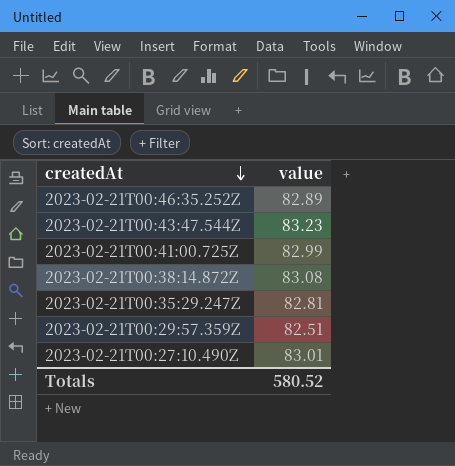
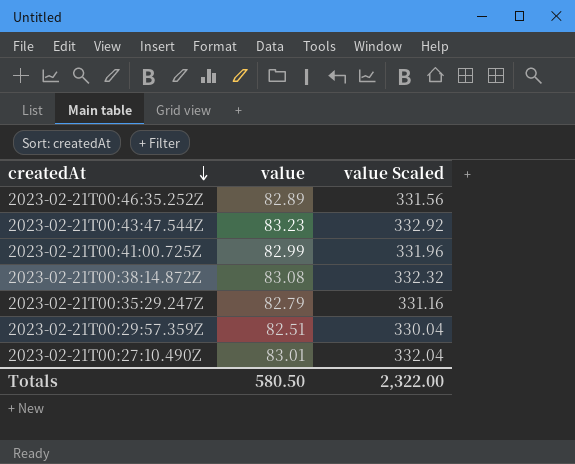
column value Scaled | formula: none -> [value] * 4
2023-02-21T00:35:29.247Z | value: 82.81 -> 82.79
Totals | value: 580.52 -> 580.50

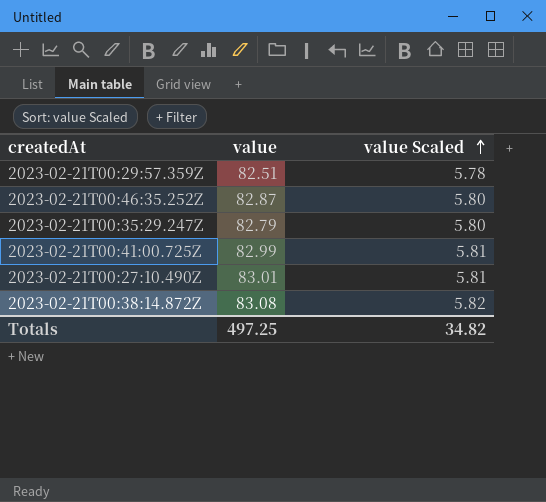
row order: createdAt descending -> value Scaled ascending
column value Scaled | formula: [value] * 4 -> [value] * 0.07
row 2023-02-21T00:43:47.544Z: 83.23 | 332.92 -> none
2023-02-21T00:46:35.252Z | value: 82.89 -> 82.87
Totals | value: 580.50 -> 497.25
Totals | value Scaled: 2,322.00 -> 34.82

